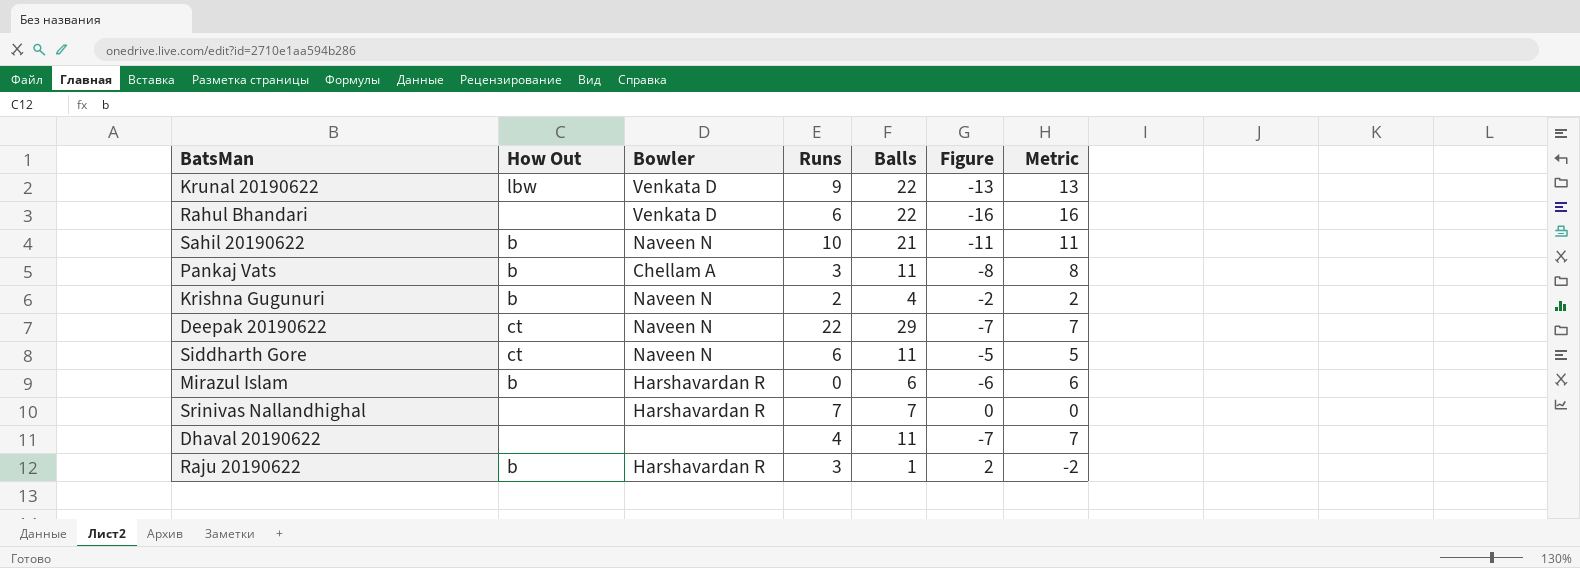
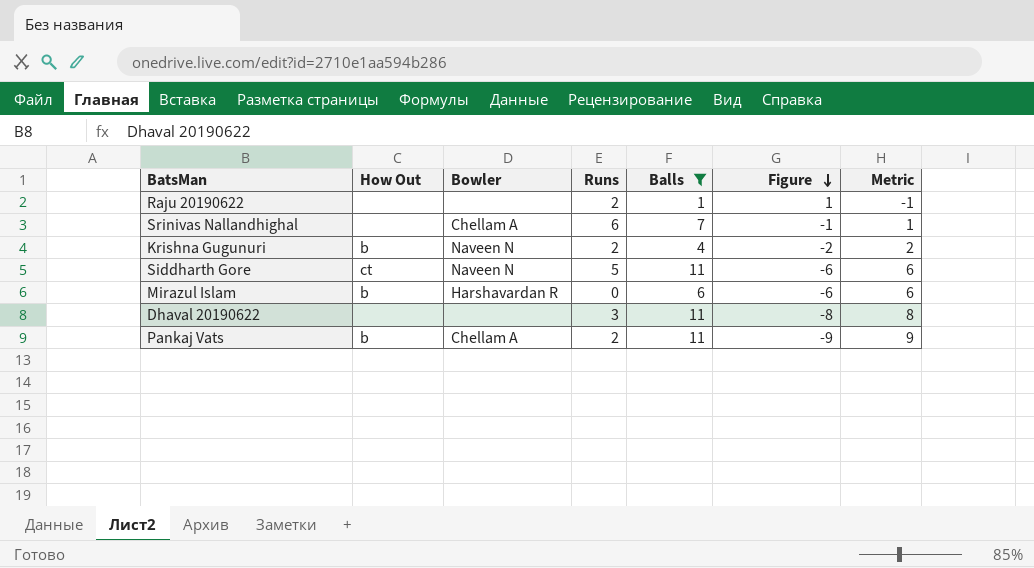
filter: none -> Balls <= 11
row order: none -> Figure descending
Raju 20190622 | How Out: b -> none
Raju 20190622 | Bowler: Harshavardan R -> none
Raju 20190622 | Runs: 3 -> 2
Raju 20190622 | Figure: 2 -> 1
Raju 20190622 | Metric: -2 -> -1
Srinivas Nallandhighal | Bowler: Harshavardan R -> Chellam A
Srinivas Nallandhighal | Runs: 7 -> 6
Srinivas Nallandhighal | Figure: 0 -> -1
Srinivas Nallandhighal | Metric: 0 -> 1
Siddharth Gore | Runs: 6 -> 5
Siddharth Gore | Figure: -5 -> -6
Siddharth Gore | Metric: 5 -> 6
Dhaval 20190622 | Runs: 4 -> 3
Dhaval 20190622 | Figure: -7 -> -8
Dhaval 20190622 | Metric: 7 -> 8
Pankaj Vats | Runs: 3 -> 2
Pankaj Vats | Figure: -8 -> -9
Pankaj Vats | Metric: 8 -> 9

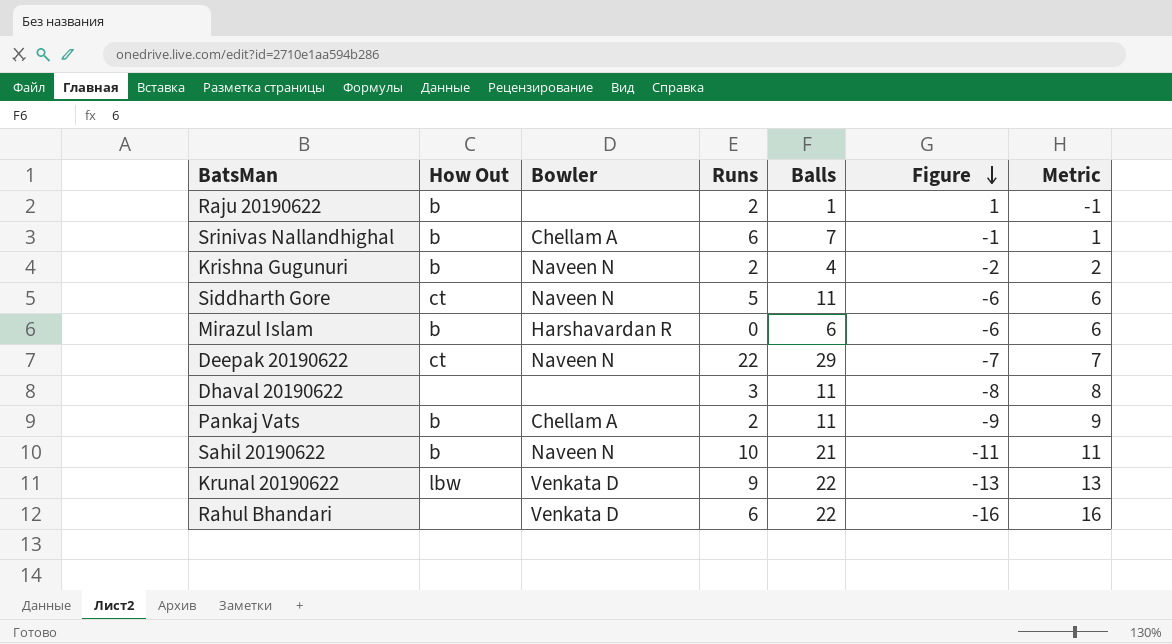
filter: Balls <= 11 -> none
Raju 20190622 | How Out: none -> b
Srinivas Nallandhighal | How Out: none -> b

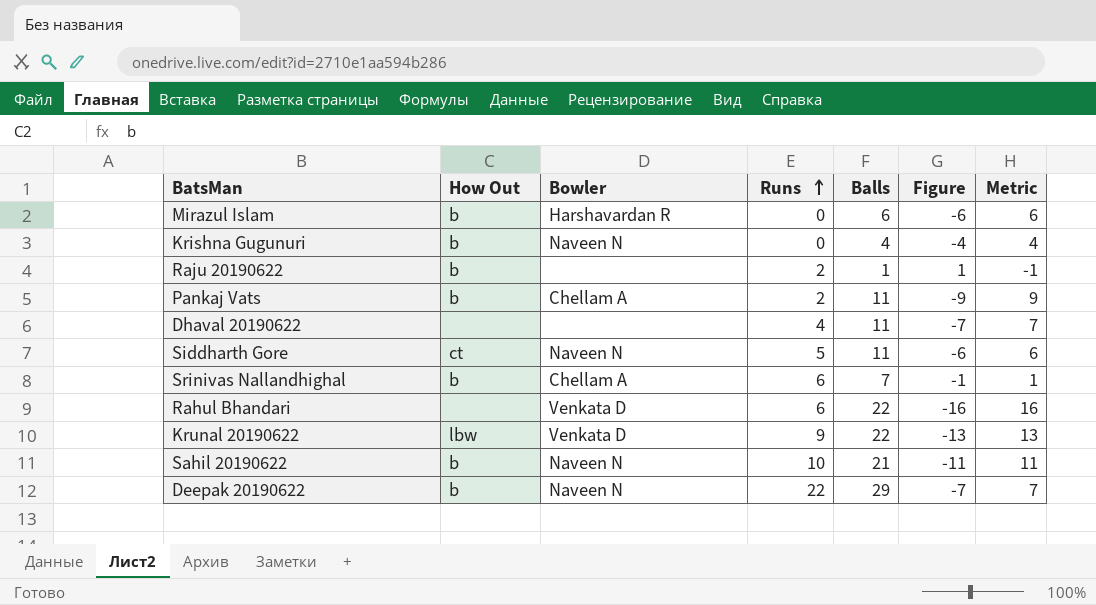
row order: Figure descending -> Runs ascending
Krishna Gugunuri | Runs: 2 -> 0
Krishna Gugunuri | Figure: -2 -> -4
Krishna Gugunuri | Metric: 2 -> 4
Dhaval 20190622 | Runs: 3 -> 4
Dhaval 20190622 | Figure: -8 -> -7
Dhaval 20190622 | Metric: 8 -> 7
Deepak 20190622 | How Out: ct -> b

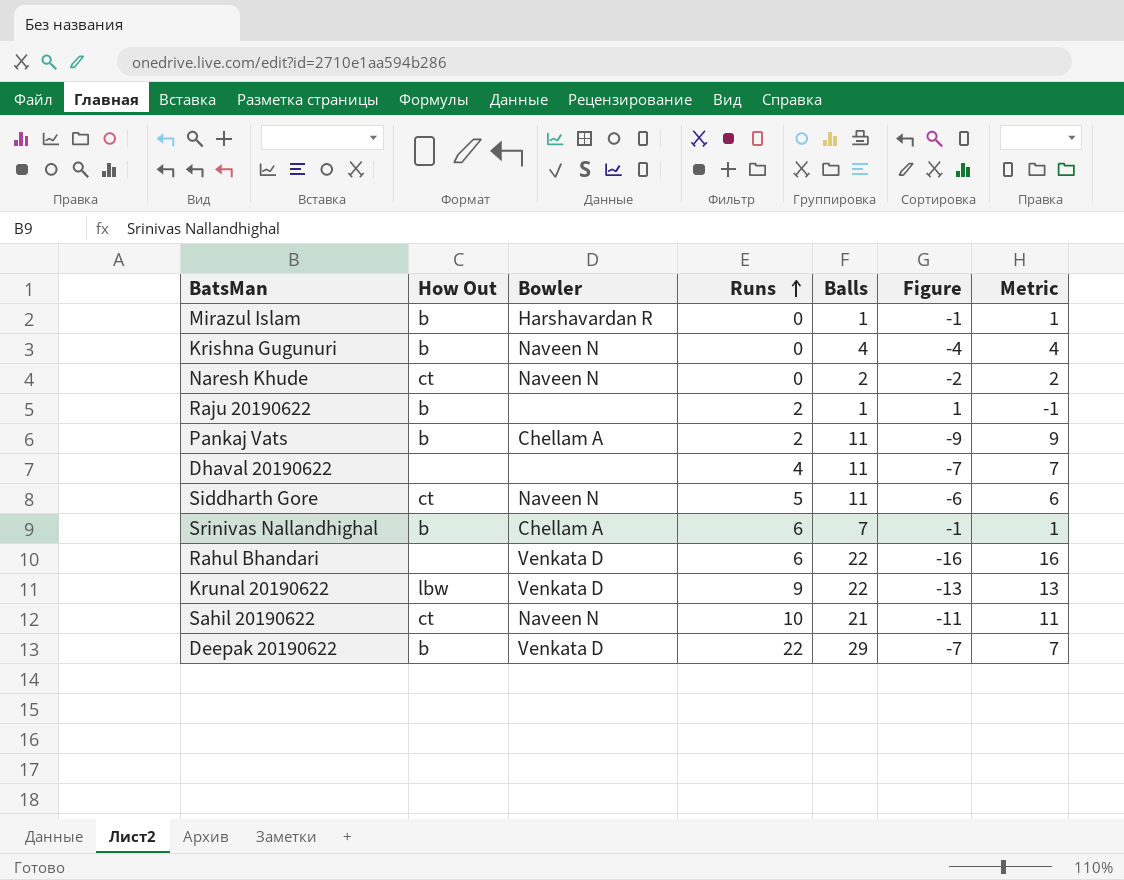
Mirazul Islam | Balls: 6 -> 1
Mirazul Islam | Figure: -6 -> -1
Mirazul Islam | Metric: 6 -> 1
row Naresh Khude: none -> ct | Naveen N | 0 | 2 | -2 | 2
Sahil 20190622 | How Out: b -> ct
Deepak 20190622 | Bowler: Naveen N -> Venkata D

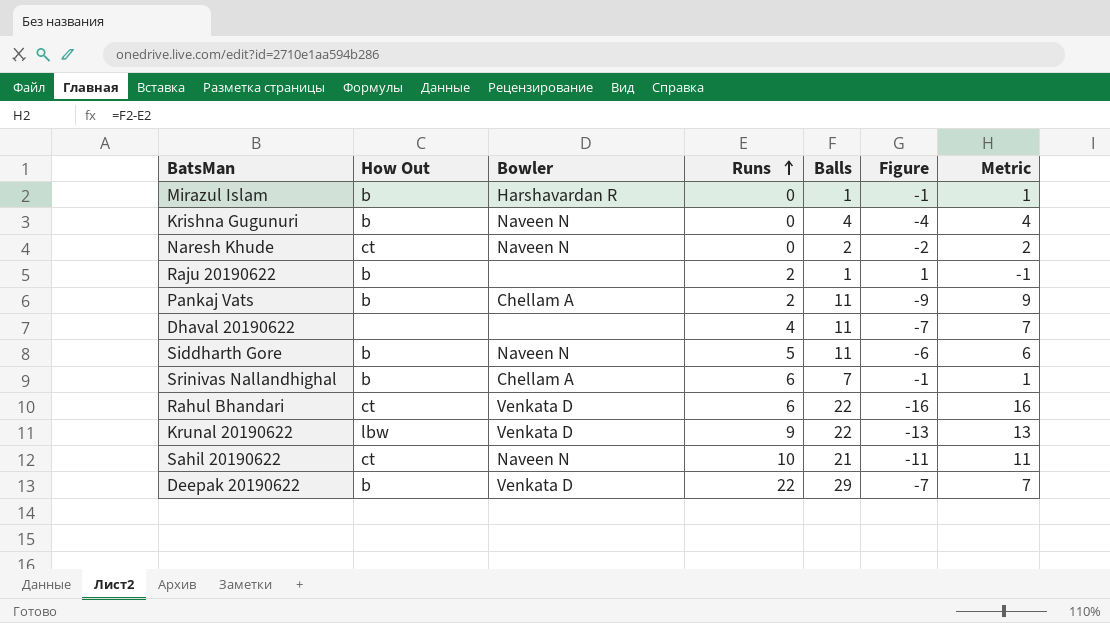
Siddharth Gore | How Out: ct -> b
Rahul Bhandari | How Out: none -> ct

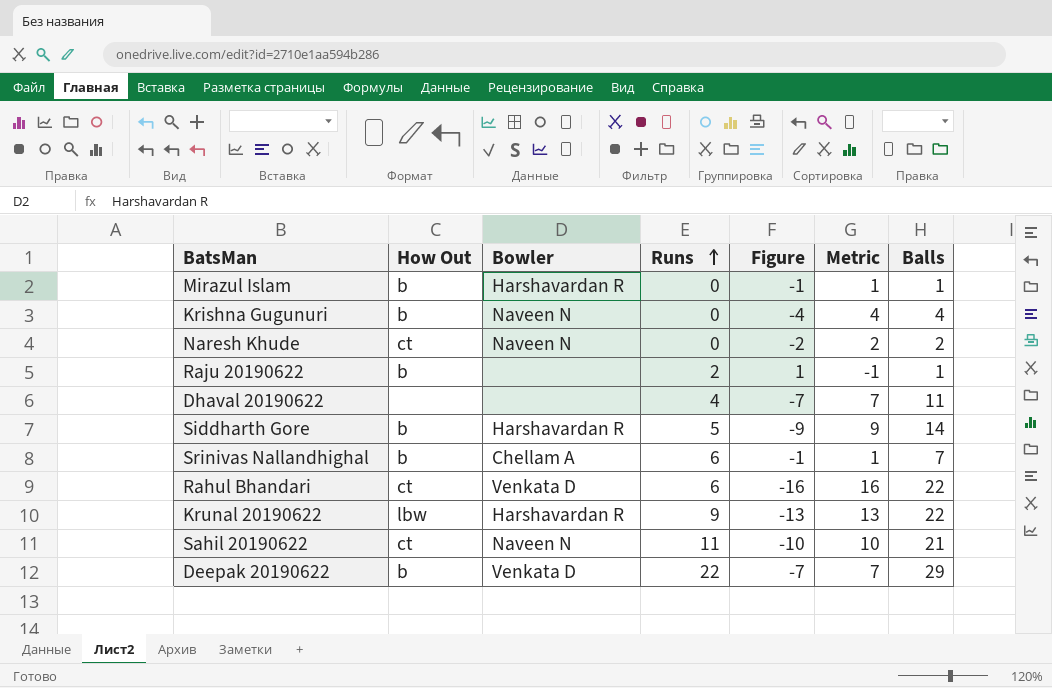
column Balls | position: 5 -> 7
row Pankaj Vats: b | Chellam A | 2 | 11 | -9 | 9 -> none
Siddharth Gore | Bowler: Naveen N -> Harshavardan R
Siddharth Gore | Figure: -6 -> -9
Siddharth Gore | Metric: 6 -> 9
Siddharth Gore | Balls: 11 -> 14
Krunal 20190622 | Bowler: Venkata D -> Harshavardan R
Sahil 20190622 | Runs: 10 -> 11
Sahil 20190622 | Figure: -11 -> -10
Sahil 20190622 | Metric: 11 -> 10

